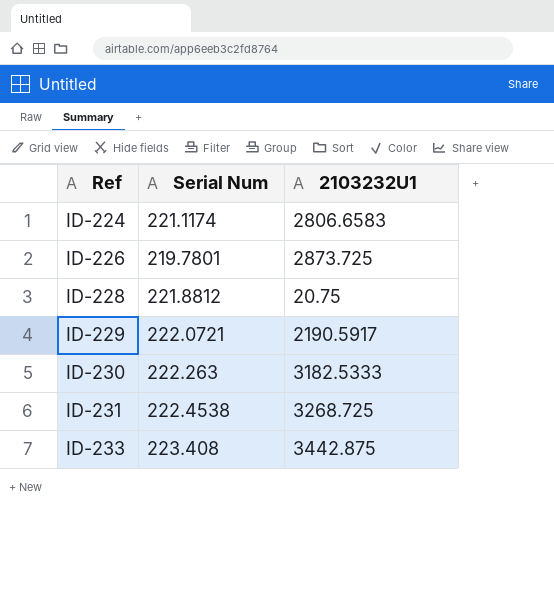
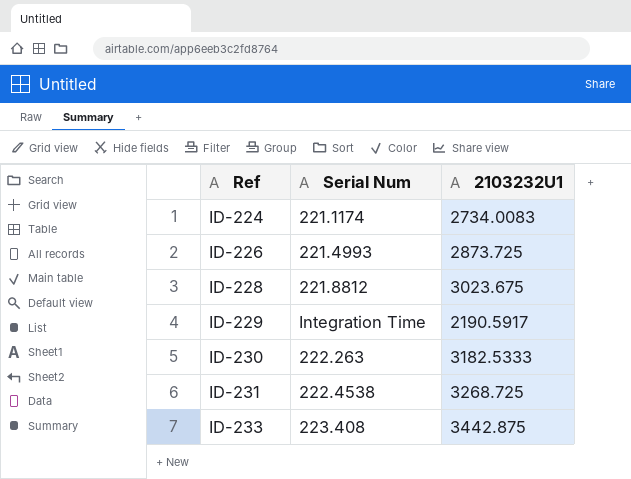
ID-224 | 2103232U1: 2806.6583 -> 2734.0083
ID-226 | Serial Num: 219.7801 -> 221.4993
ID-228 | 2103232U1: 20.75 -> 3023.675
ID-229 | Serial Num: 222.0721 -> Integration Time

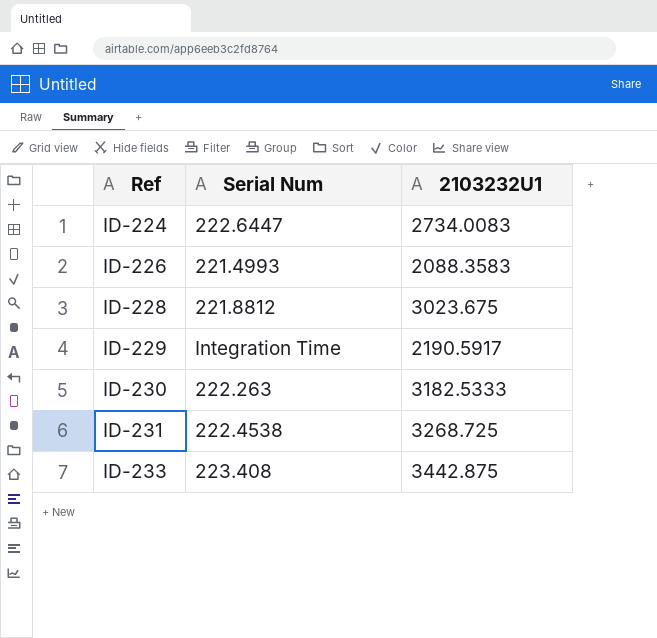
ID-224 | Serial Num: 221.1174 -> 222.6447
ID-226 | 2103232U1: 2873.725 -> 2088.3583

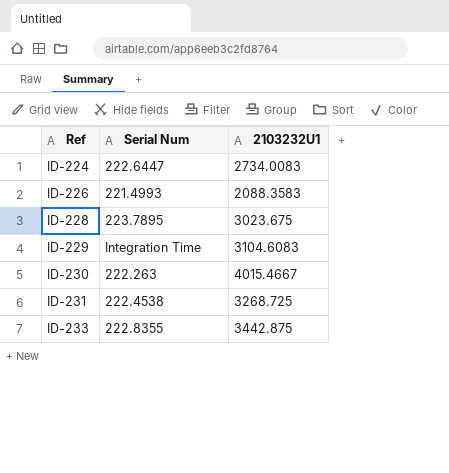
ID-228 | Serial Num: 221.8812 -> 223.7895
ID-229 | 2103232U1: 2190.5917 -> 3104.6083
ID-230 | 2103232U1: 3182.5333 -> 4015.4667
ID-233 | Serial Num: 223.408 -> 222.8355

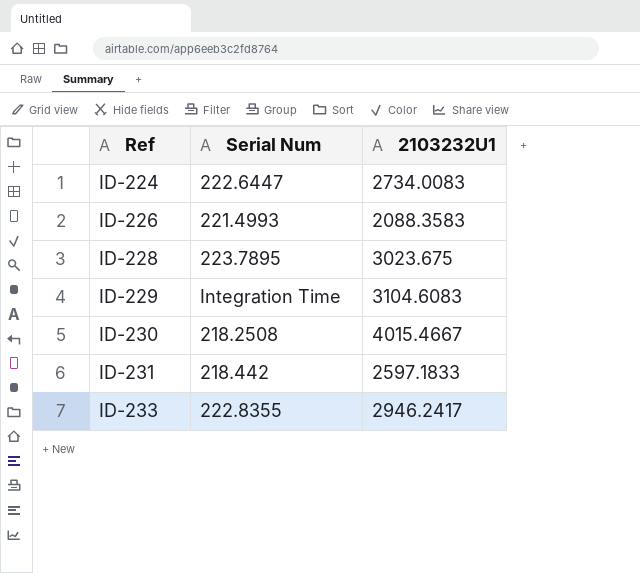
ID-230 | Serial Num: 222.263 -> 218.2508
ID-231 | Serial Num: 222.4538 -> 218.442
ID-231 | 2103232U1: 3268.725 -> 2597.1833
ID-233 | 2103232U1: 3442.875 -> 2946.2417

